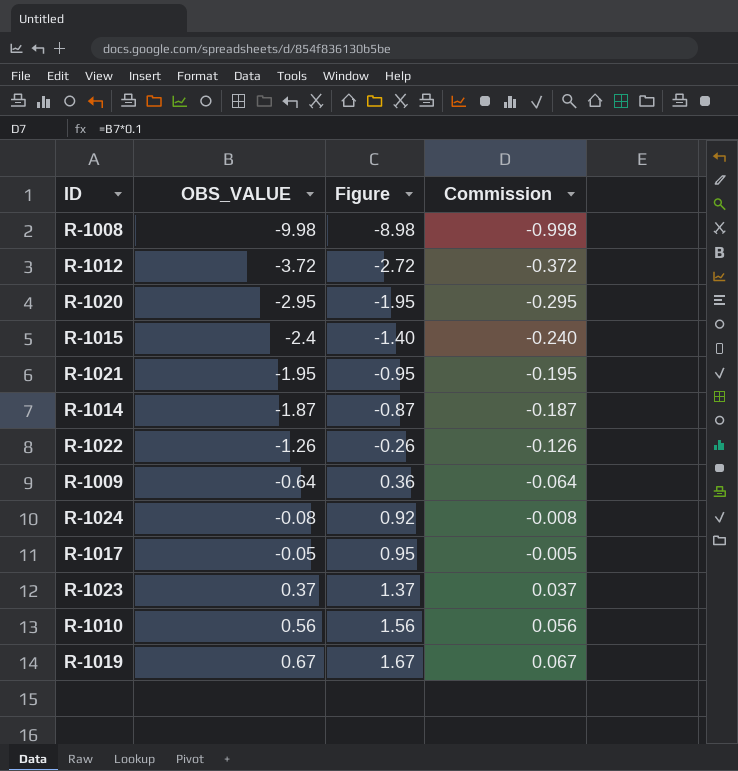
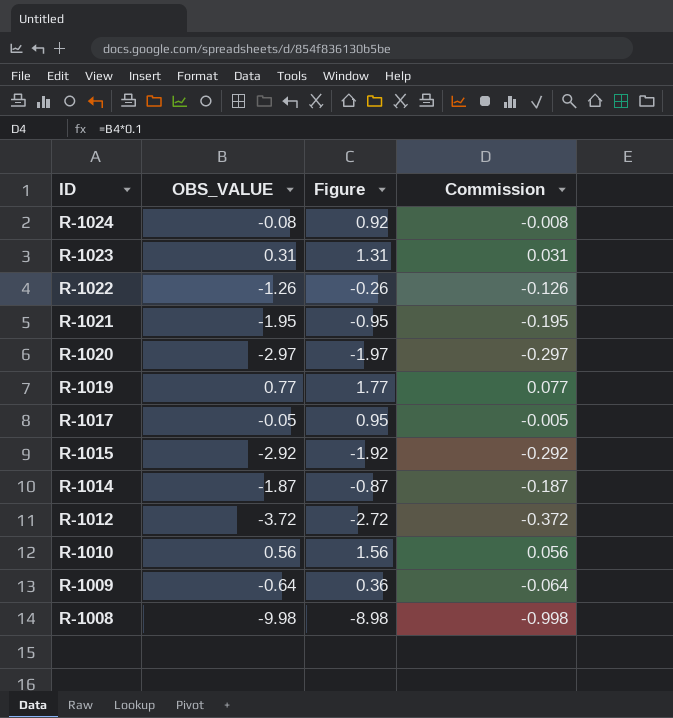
row order: OBS_VALUE ascending -> ID descending
R-1023 | OBS_VALUE: 0.37 -> 0.31
R-1023 | Figure: 1.37 -> 1.31
R-1023 | Commission: 0.037 -> 0.031
R-1020 | OBS_VALUE: -2.95 -> -2.97
R-1020 | Figure: -1.95 -> -1.97
R-1020 | Commission: -0.295 -> -0.297
R-1019 | OBS_VALUE: 0.67 -> 0.77
R-1019 | Figure: 1.67 -> 1.77
R-1019 | Commission: 0.067 -> 0.077
R-1015 | OBS_VALUE: -2.4 -> -2.92
R-1015 | Figure: -1.40 -> -1.92
R-1015 | Commission: -0.240 -> -0.292

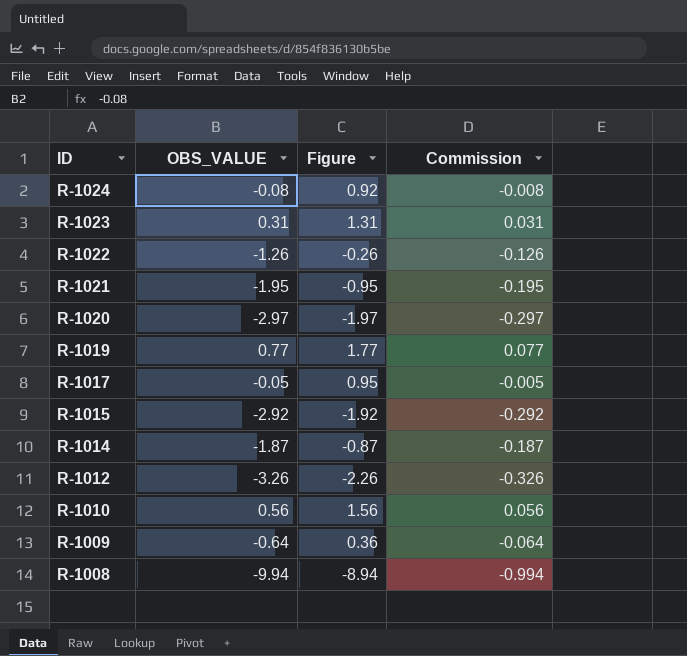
R-1012 | OBS_VALUE: -3.72 -> -3.26
R-1012 | Figure: -2.72 -> -2.26
R-1012 | Commission: -0.372 -> -0.326
R-1008 | OBS_VALUE: -9.98 -> -9.94
R-1008 | Figure: -8.98 -> -8.94
R-1008 | Commission: -0.998 -> -0.994

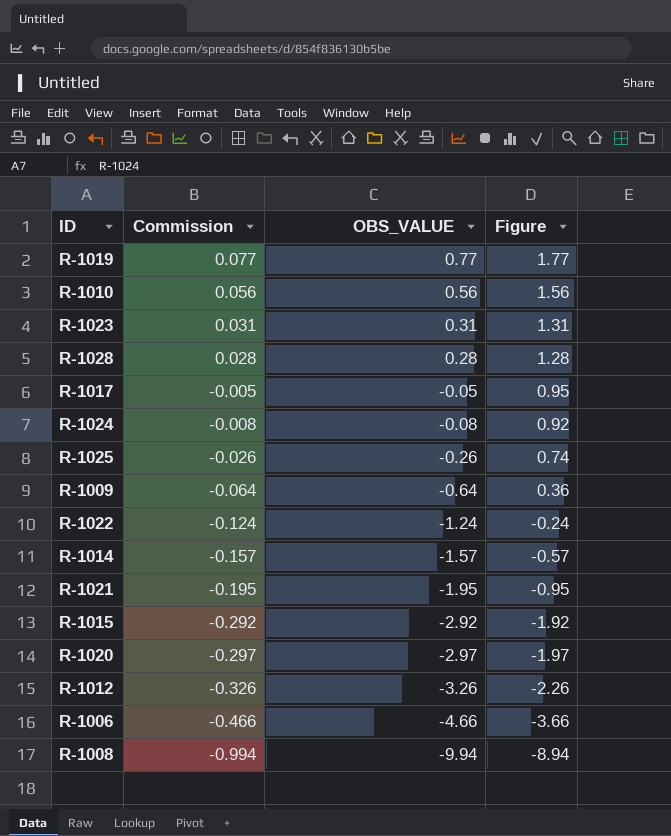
row order: ID descending -> Commission descending
column Commission | position: 4 -> 2
row R-1028: none -> 0.028 | 0.28 | 1.28
row R-1025: none -> -0.026 | -0.26 | 0.74
R-1022 | Commission: -0.126 -> -0.124
R-1022 | OBS_VALUE: -1.26 -> -1.24
R-1022 | Figure: -0.26 -> -0.24
R-1014 | Commission: -0.187 -> -0.157
R-1014 | OBS_VALUE: -1.87 -> -1.57
R-1014 | Figure: -0.87 -> -0.57
row R-1006: none -> -0.466 | -4.66 | -3.66

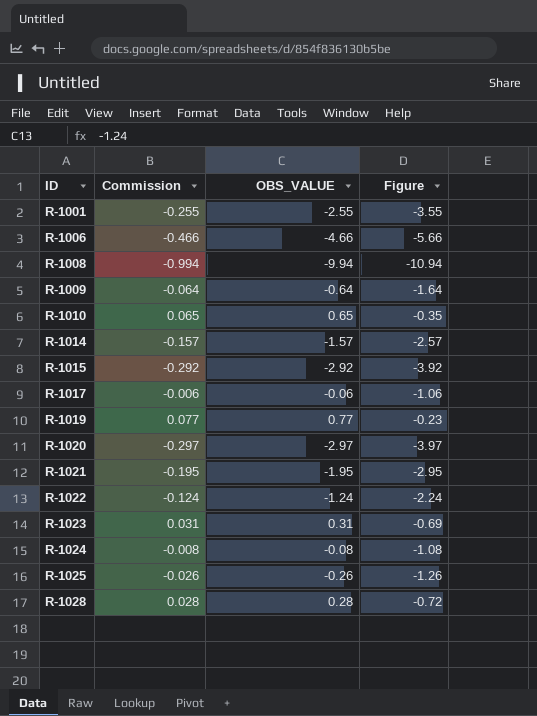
row order: Commission descending -> ID ascending
column Figure | formula: [OBS_VALUE] + 1 -> [OBS_VALUE] - 1
row R-1012: -0.326 | -3.26 | -2.26 -> none
row R-1001: none -> -0.255 | -2.55 | -3.55
R-1010 | Commission: 0.056 -> 0.065
R-1010 | OBS_VALUE: 0.56 -> 0.65
R-1017 | Commission: -0.005 -> -0.006
R-1017 | OBS_VALUE: -0.05 -> -0.06

